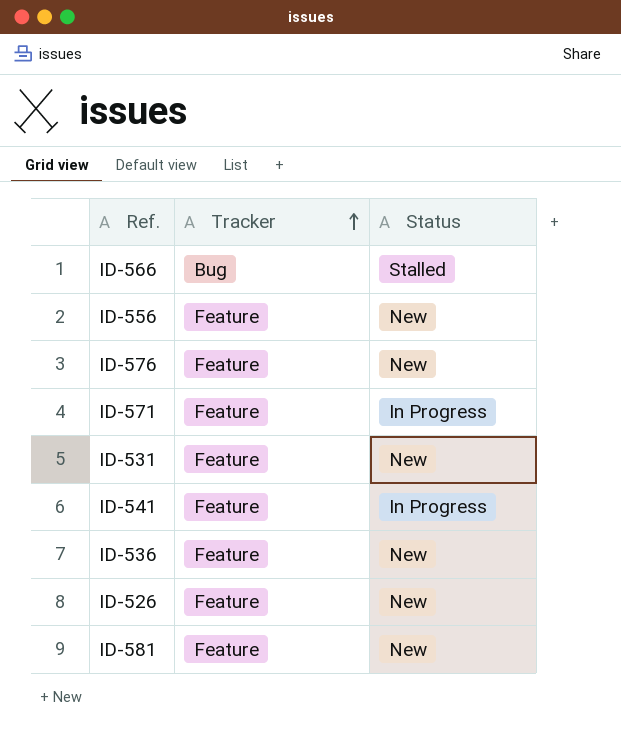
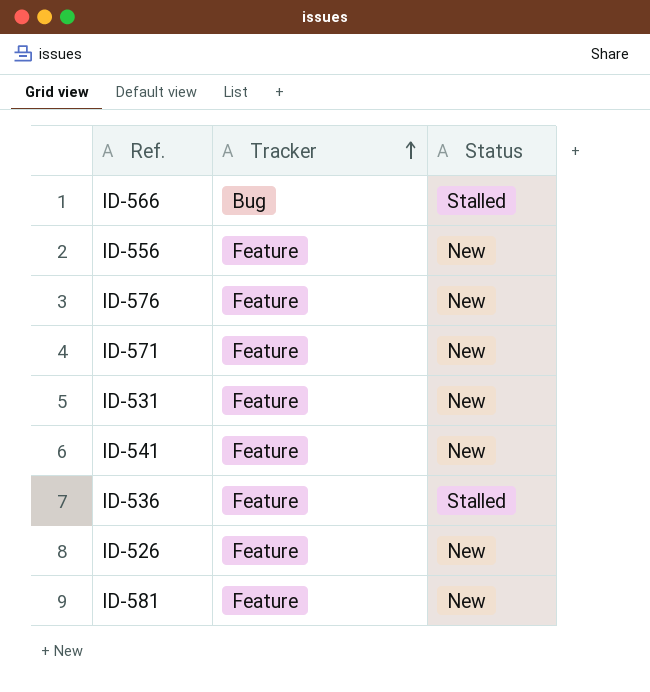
ID-571 | Status: In Progress -> New
ID-541 | Status: In Progress -> New
ID-536 | Status: New -> Stalled

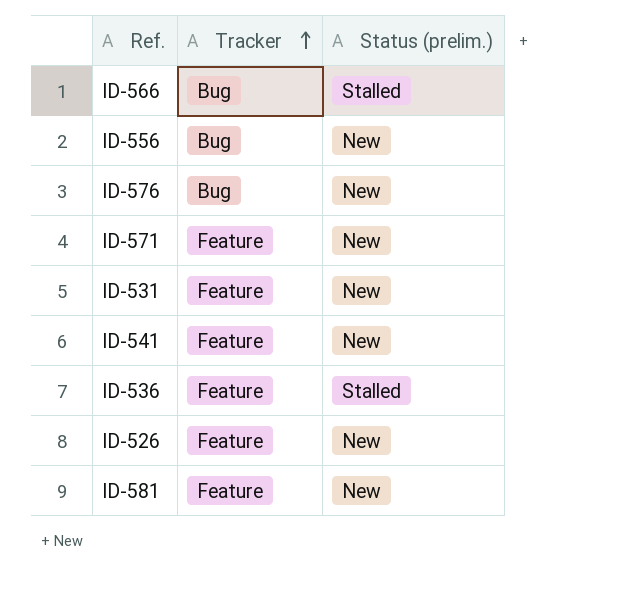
column name: Status -> Status (prelim.)
ID-556 | Tracker: Feature -> Bug
ID-576 | Tracker: Feature -> Bug

